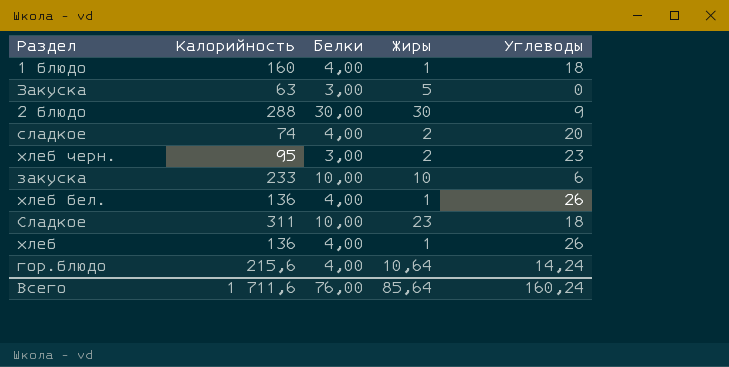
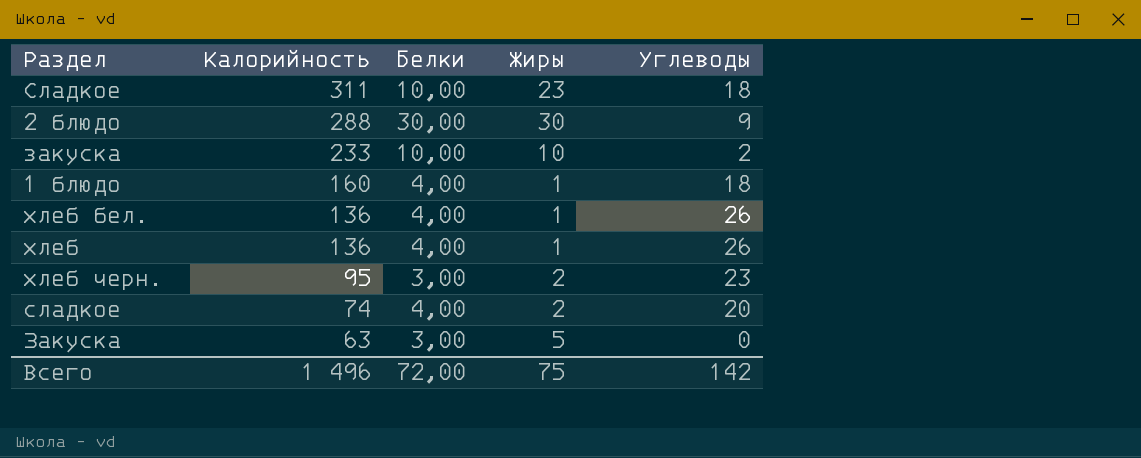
row order: none -> Калорийность descending
row гор.блюдо: 215,6 | 4,00 | 10,64 | 14,24 -> none
закуска | Углеводы: 6 -> 2
Всего | Калорийность: 1 711,6 -> 1 496
Всего | Белки: 76,00 -> 72,00
Всего | Жиры: 85,64 -> 75
Всего | Углеводы: 160,24 -> 142

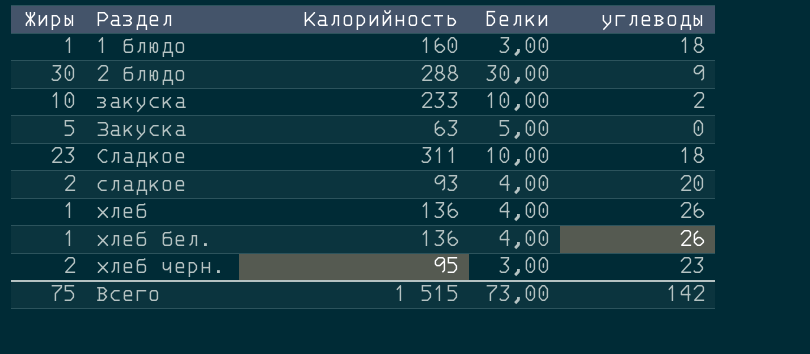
row order: Калорийность descending -> Раздел ascending
column Жиры | position: 4 -> 1
column name: Углеводы -> углеводы
1 блюдо | Белки: 4,00 -> 3,00
Закуска | Белки: 3,00 -> 5,00
сладкое | Калорийность: 74 -> 93
Всего | Калорийность: 1 496 -> 1 515
Всего | Белки: 72,00 -> 73,00

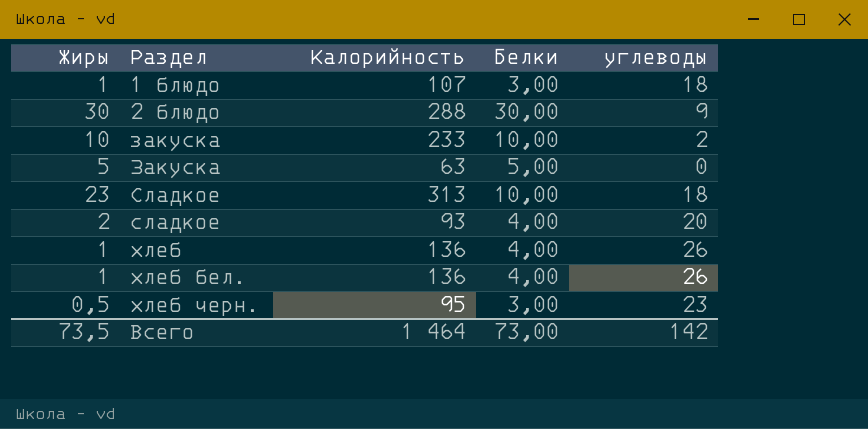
1 блюдо | Калорийность: 160 -> 107
Сладкое | Калорийность: 311 -> 313
хлеб черн. | Жиры: 2 -> 0,5
Всего | Жиры: 75 -> 73,5
Всего | Калорийность: 1 515 -> 1 464

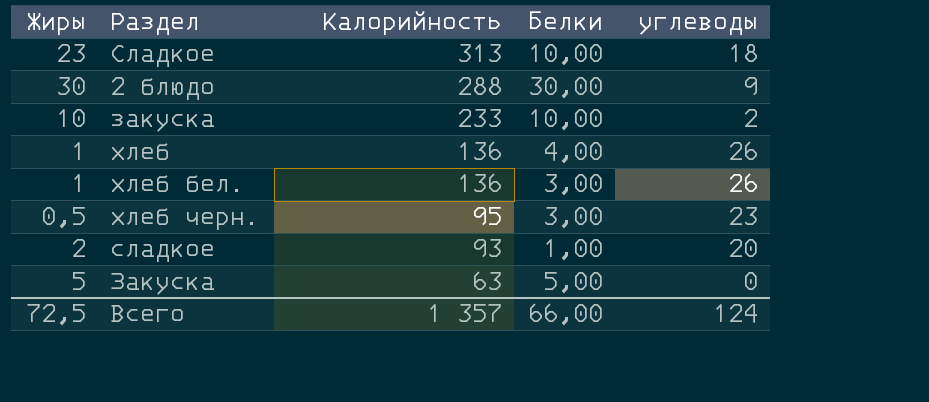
row order: Раздел ascending -> Калорийность descending
row 1 блюдо: 1 | 107 | 3,00 | 18 -> none
хлеб бел. | Белки: 4,00 -> 3,00
сладкое | Белки: 4,00 -> 1,00
Всего | Жиры: 73,5 -> 72,5
Всего | Калорийность: 1 464 -> 1 357
Всего | Белки: 73,00 -> 66,00
Всего | углеводы: 142 -> 124

